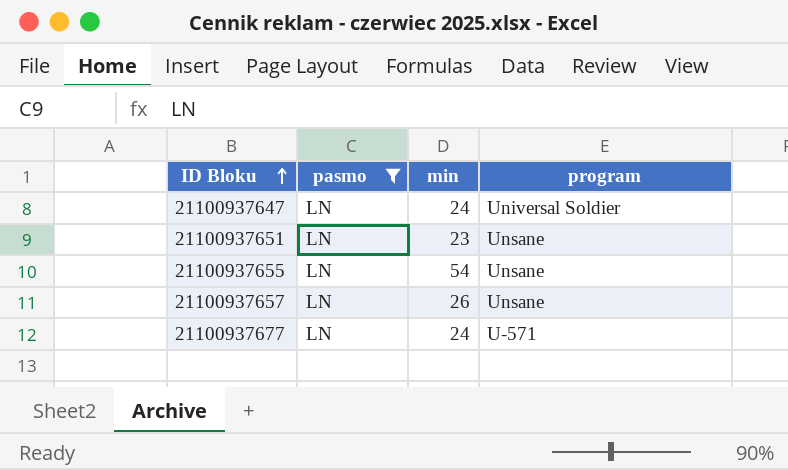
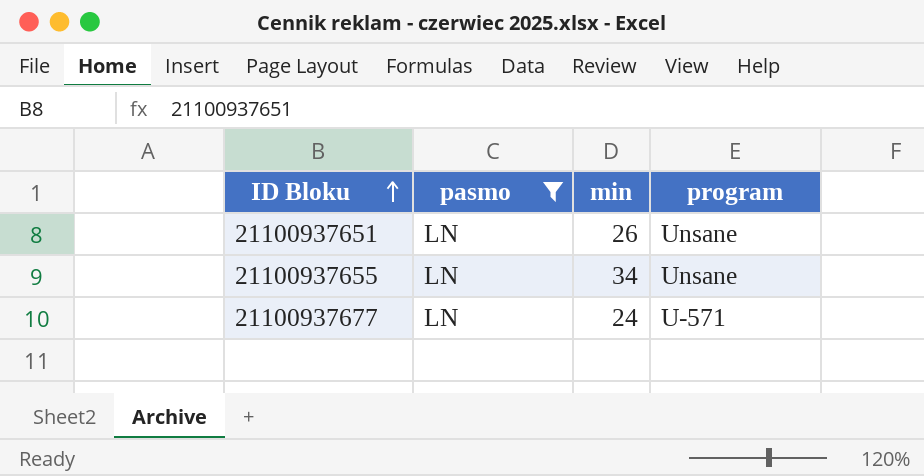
row 21100937647: LN | 24 | Universal Soldier -> none
row 21100937657: LN | 26 | Unsane -> none
21100937651 | min: 23 -> 26
21100937655 | min: 54 -> 34

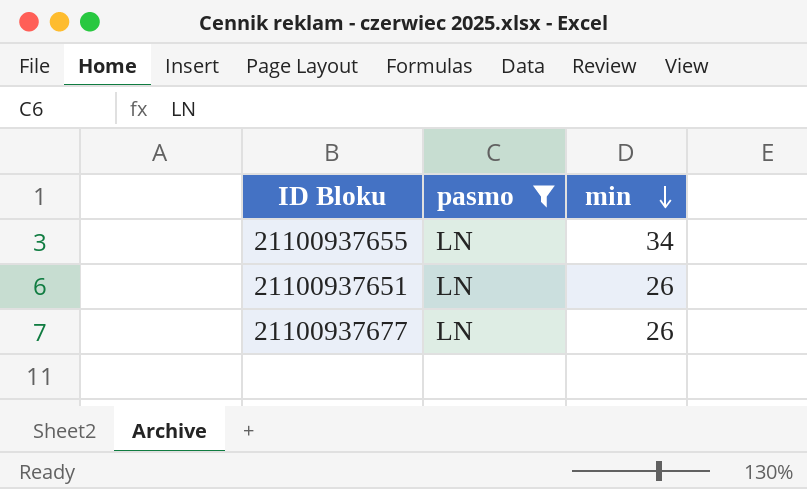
row order: ID Bloku ascending -> min descending
column program | position: 4 -> none
21100937677 | min: 24 -> 26

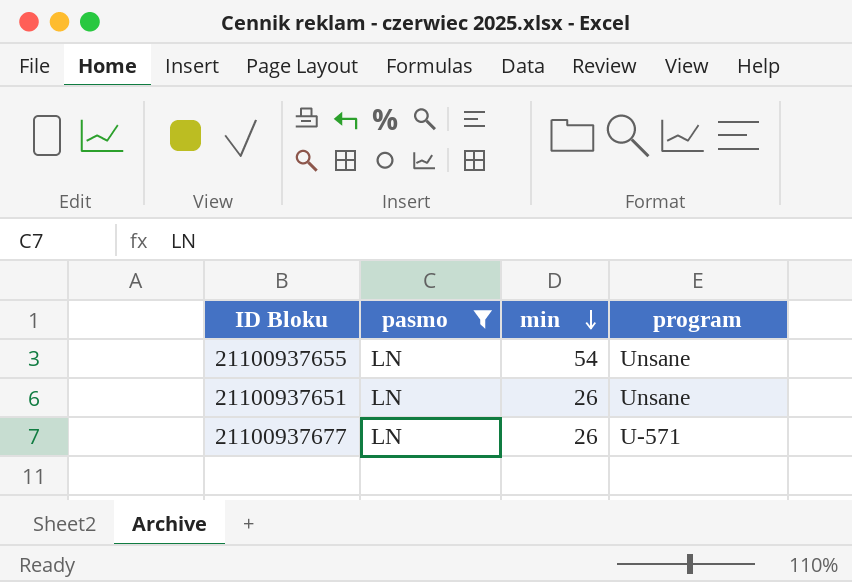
column program | position: none -> 4
21100937655 | min: 34 -> 54

